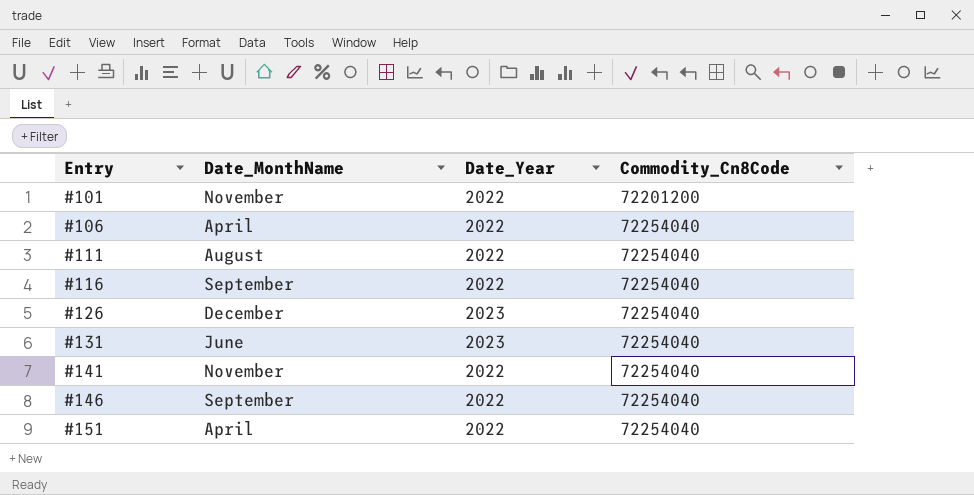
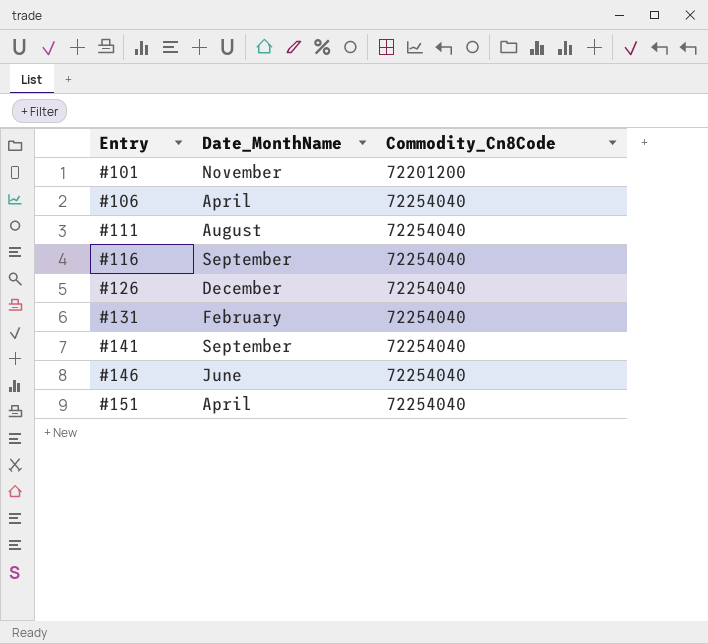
column Date_Year | position: 3 -> none
#131 | Date_MonthName: June -> February
#141 | Date_MonthName: November -> September
#146 | Date_MonthName: September -> June

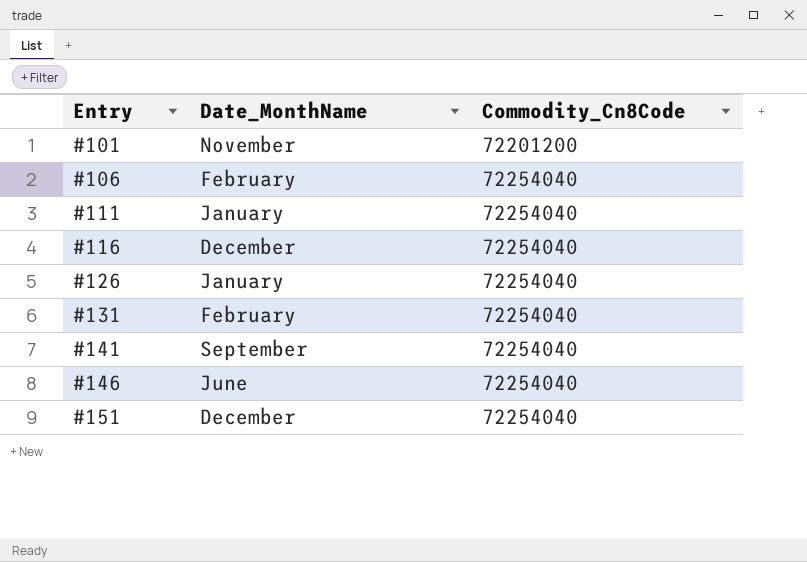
#106 | Date_MonthName: April -> February
#111 | Date_MonthName: August -> January
#116 | Date_MonthName: September -> December
#126 | Date_MonthName: December -> January
#151 | Date_MonthName: April -> December

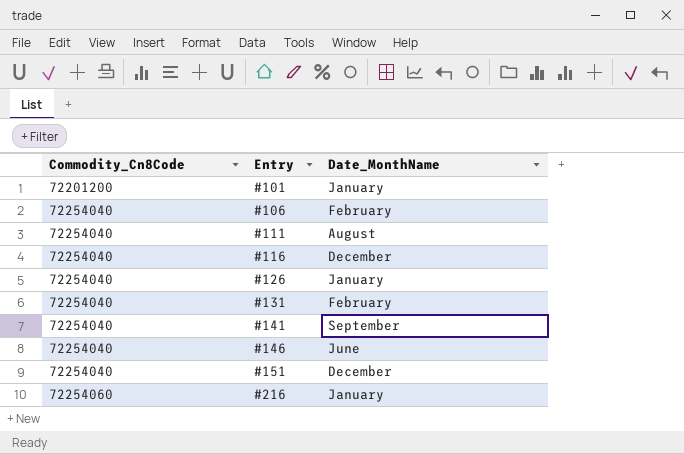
column Commodity_Cn8Code | position: 3 -> 1
#101 | Date_MonthName: November -> January
#111 | Date_MonthName: January -> August
row #216: none -> 72254060 | January

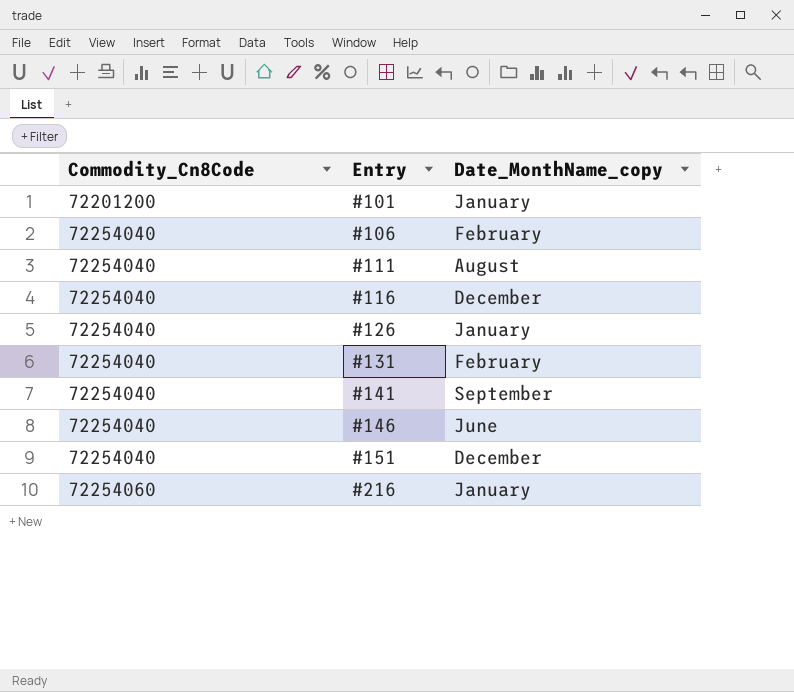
column name: Date_MonthName -> Date_MonthName_copy

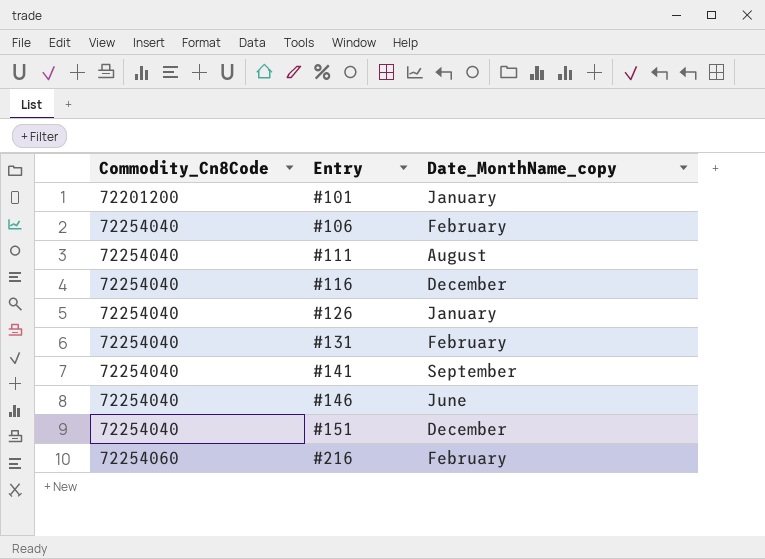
#216 | Date_MonthName_copy: January -> February

